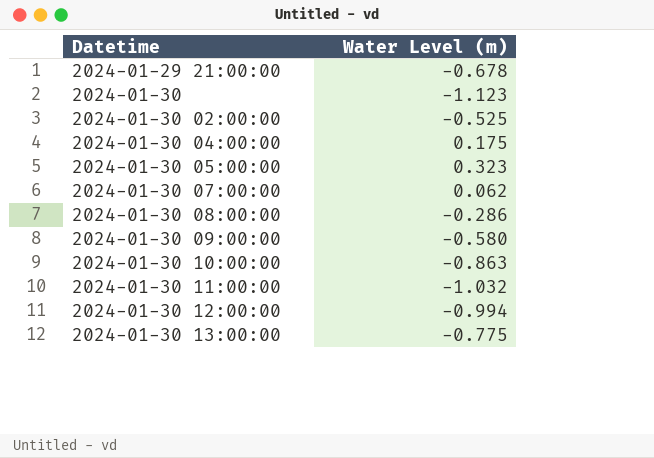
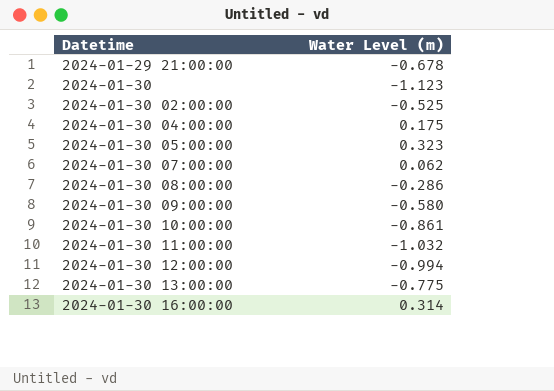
2024-01-30 10:00:00 | Water Level (m): -0.863 -> -0.861
row 2024-01-30 16:00:00: none -> 0.314

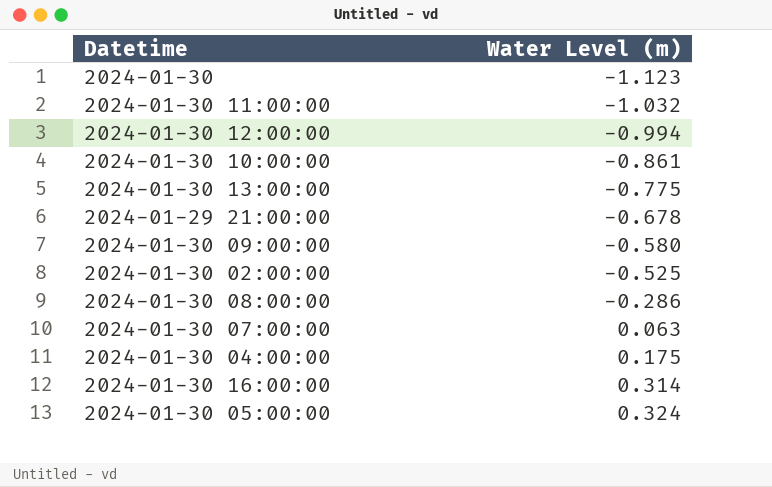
row order: Datetime ascending -> Water Level (m) ascending
2024-01-30 07:00:00 | Water Level (m): 0.062 -> 0.063
2024-01-30 05:00:00 | Water Level (m): 0.323 -> 0.324

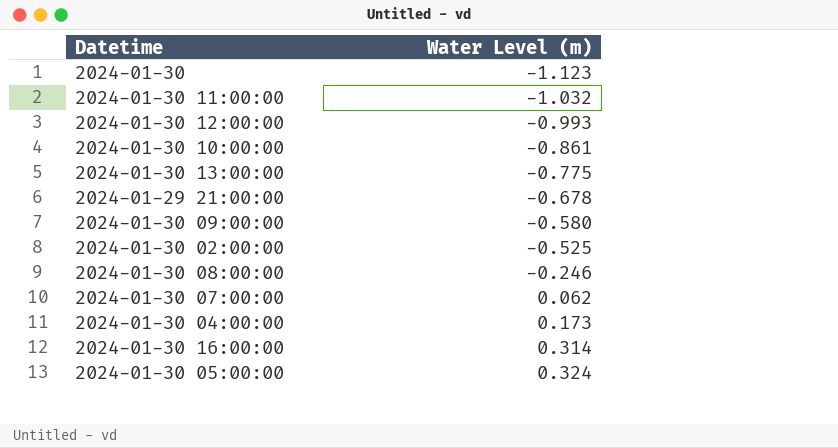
2024-01-30 12:00:00 | Water Level (m): -0.994 -> -0.993
2024-01-30 08:00:00 | Water Level (m): -0.286 -> -0.246
2024-01-30 07:00:00 | Water Level (m): 0.063 -> 0.062
2024-01-30 04:00:00 | Water Level (m): 0.175 -> 0.173

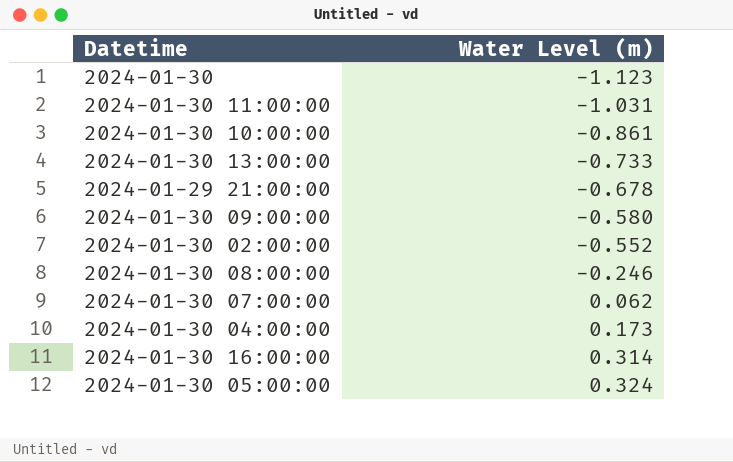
row 2024-01-30 12:00:00: -0.993 -> none
2024-01-30 11:00:00 | Water Level (m): -1.032 -> -1.031
2024-01-30 13:00:00 | Water Level (m): -0.775 -> -0.733
2024-01-30 02:00:00 | Water Level (m): -0.525 -> -0.552

